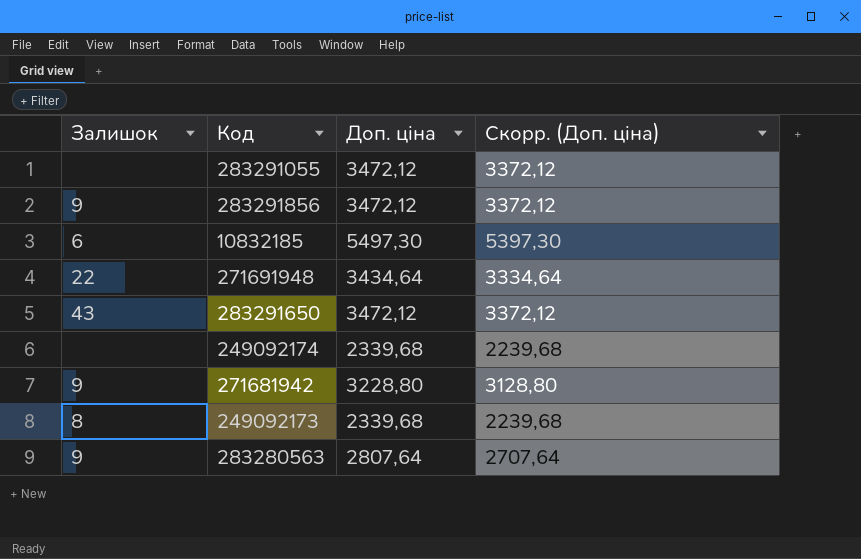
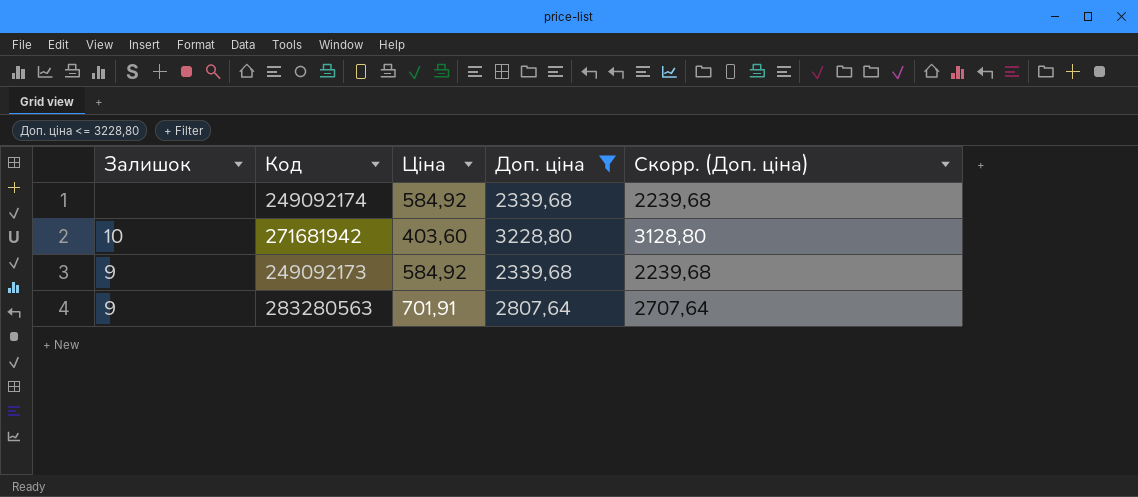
filter: none -> Доп. ціна <= 3228,80
column Ціна | position: none -> 3
271681942 | Залишок: 9 -> 10
249092173 | Залишок: 8 -> 9

